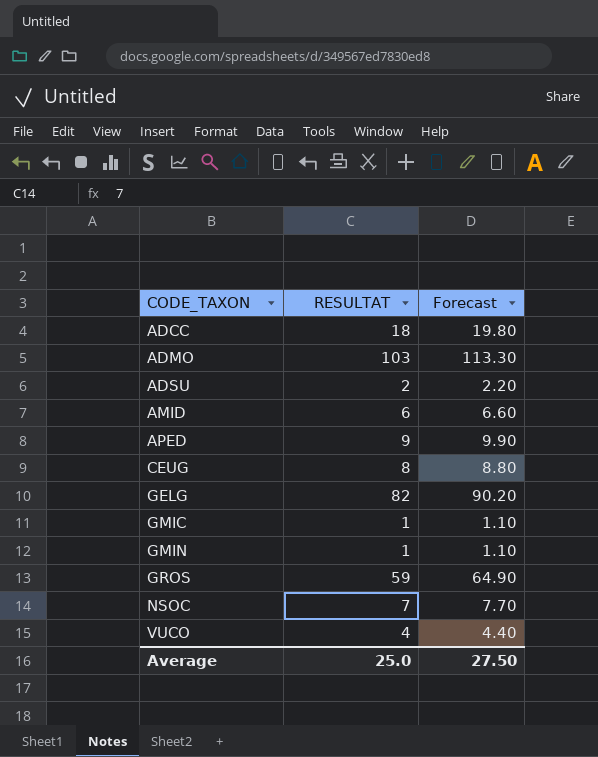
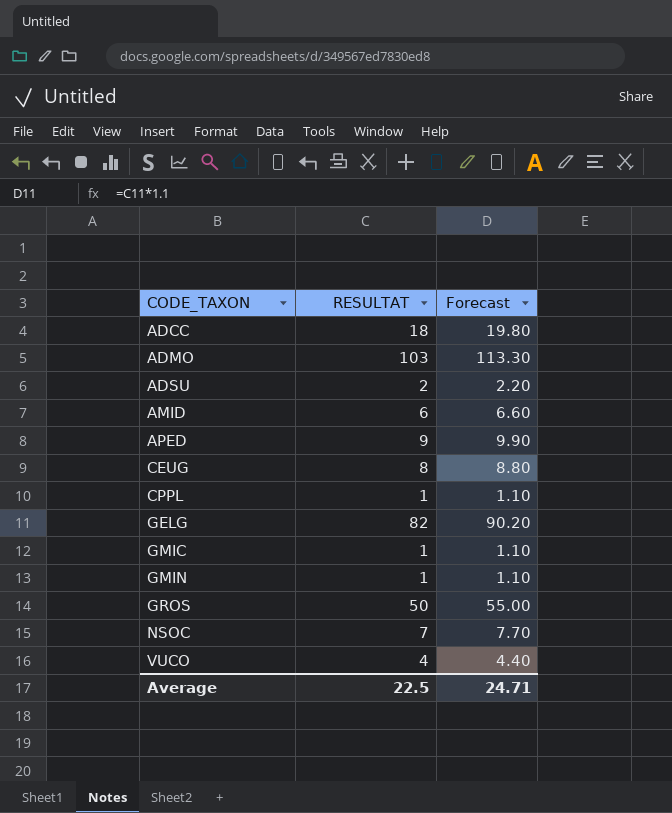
row CPPL: none -> 1 | 1.10
GROS | RESULTAT: 59 -> 50
GROS | Forecast: 64.90 -> 55.00
Average | RESULTAT: 25.0 -> 22.5
Average | Forecast: 27.50 -> 24.71

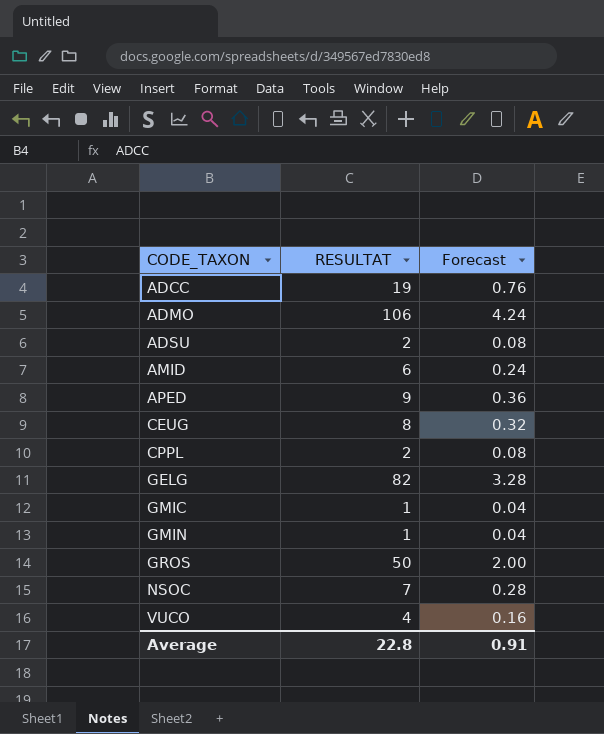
column Forecast | formula: [RESULTAT] * 1.1 -> [RESULTAT] * 0.04
ADCC | RESULTAT: 18 -> 19
ADMO | RESULTAT: 103 -> 106
CPPL | RESULTAT: 1 -> 2
Average | RESULTAT: 22.5 -> 22.8
Average | Forecast: 24.71 -> 0.91

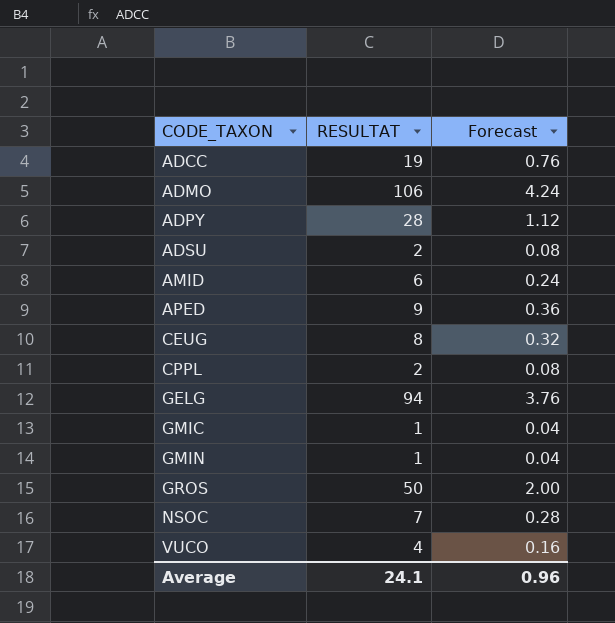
row ADPY: none -> 28 | 1.12
GELG | RESULTAT: 82 -> 94
GELG | Forecast: 3.28 -> 3.76
Average | RESULTAT: 22.8 -> 24.1
Average | Forecast: 0.91 -> 0.96

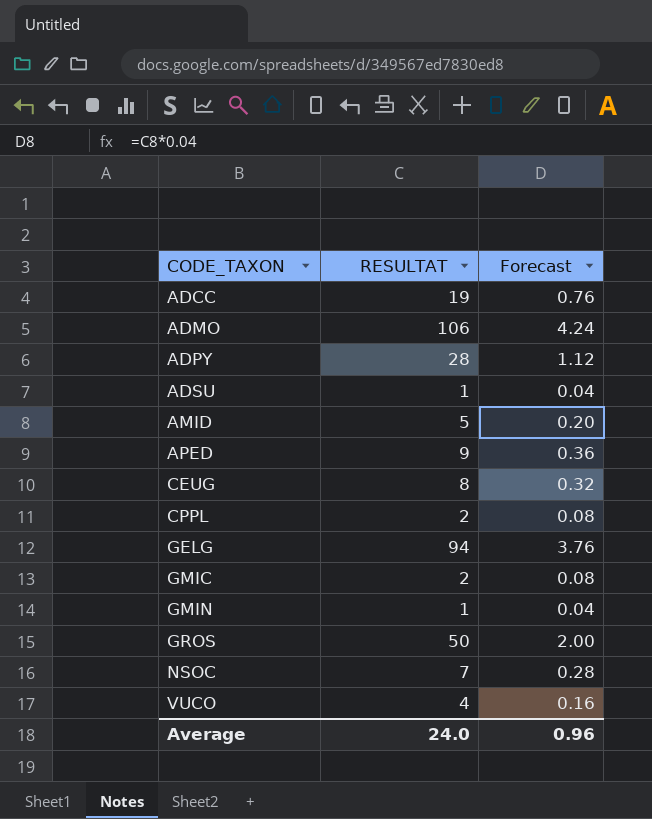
ADSU | RESULTAT: 2 -> 1
ADSU | Forecast: 0.08 -> 0.04
AMID | RESULTAT: 6 -> 5
AMID | Forecast: 0.24 -> 0.20
GMIC | RESULTAT: 1 -> 2
GMIC | Forecast: 0.04 -> 0.08
Average | RESULTAT: 24.1 -> 24.0

